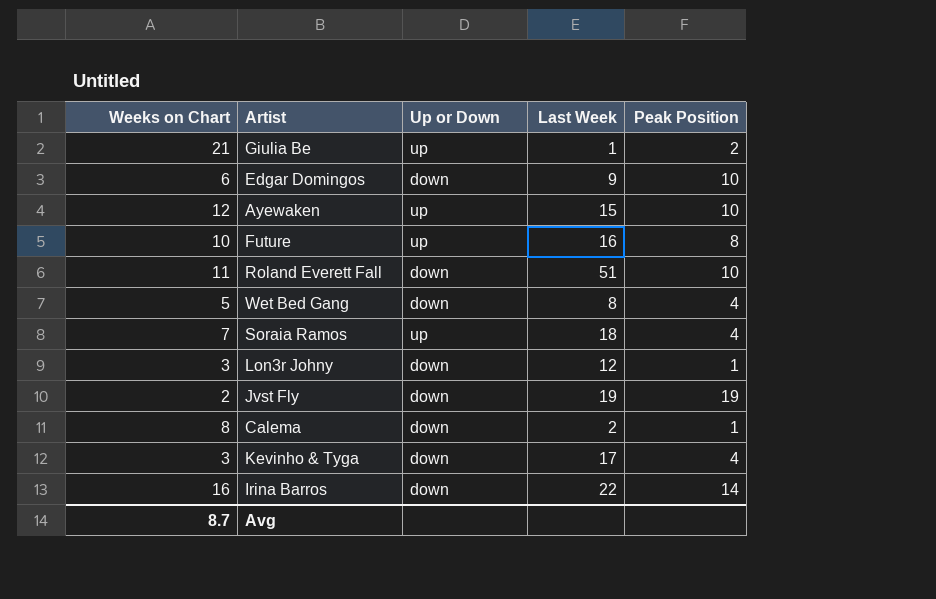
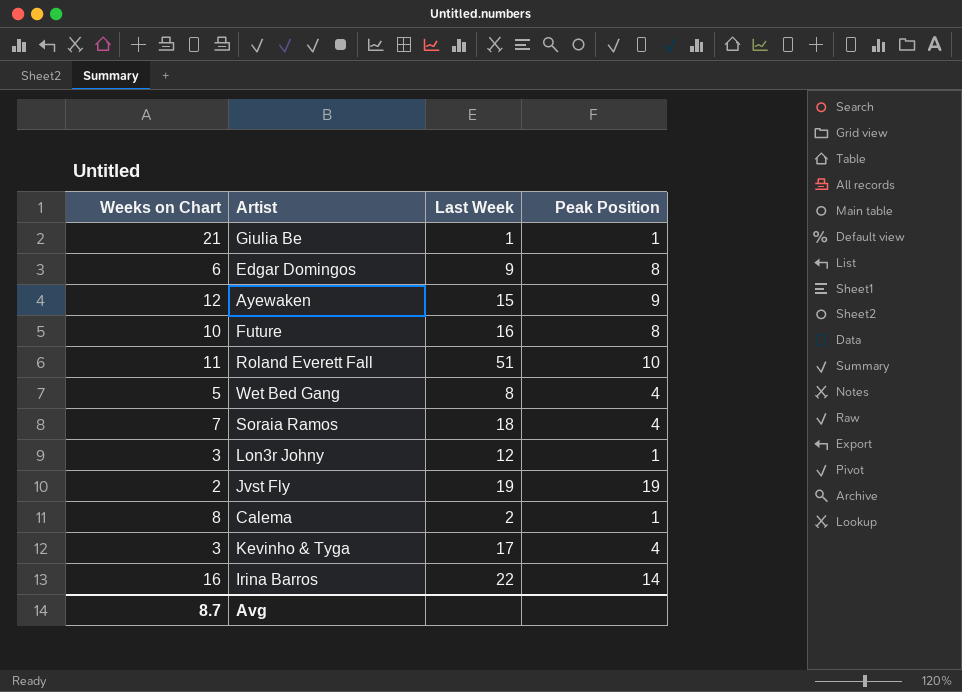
column Up or Down | position: 3 -> none
Giulia Be | Peak Position: 2 -> 1
Edgar Domingos | Peak Position: 10 -> 8
Ayewaken | Peak Position: 10 -> 9

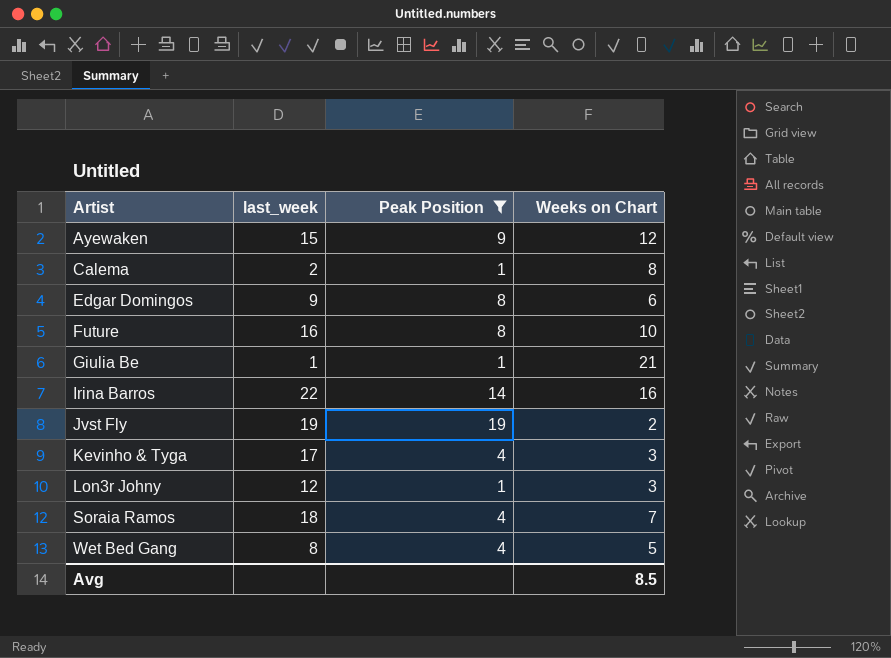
filter: none -> Peak Position != 10
row order: none -> Artist ascending
column name: Last Week -> last_week
column Weeks on Chart | position: 1 -> 4
Avg | Weeks on Chart: 8.7 -> 8.5

